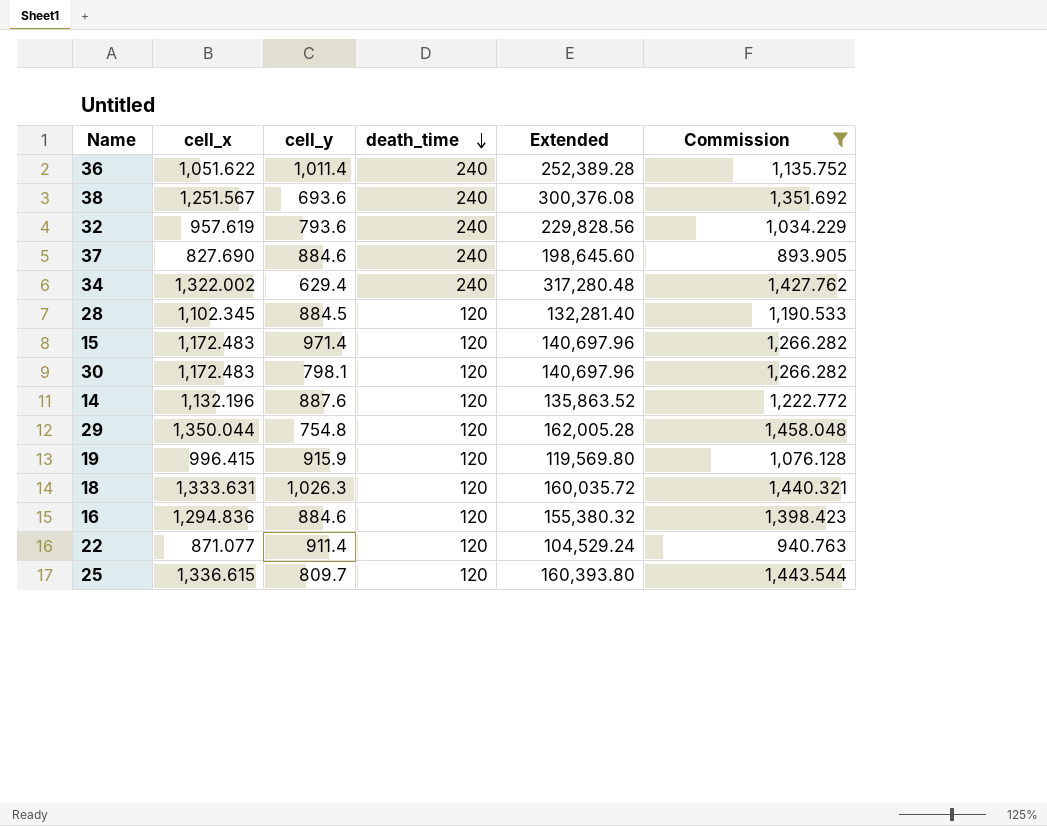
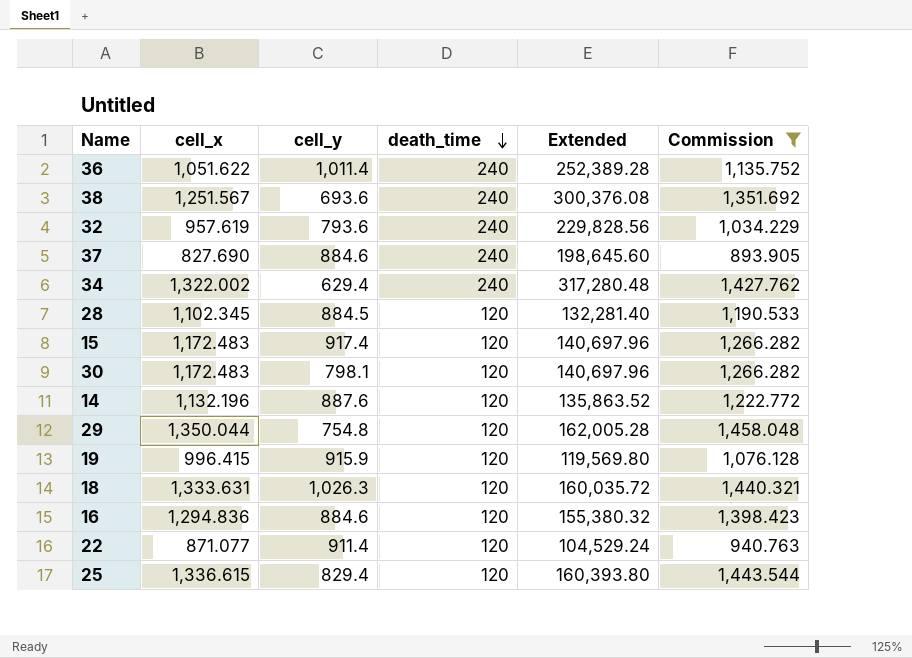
15 | cell_y: 971.4 -> 917.4
25 | cell_y: 809.7 -> 829.4

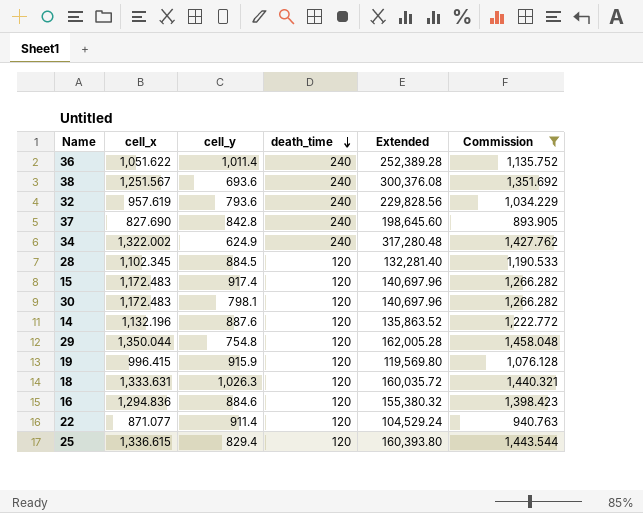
37 | cell_y: 884.6 -> 842.8
34 | cell_y: 629.4 -> 624.9

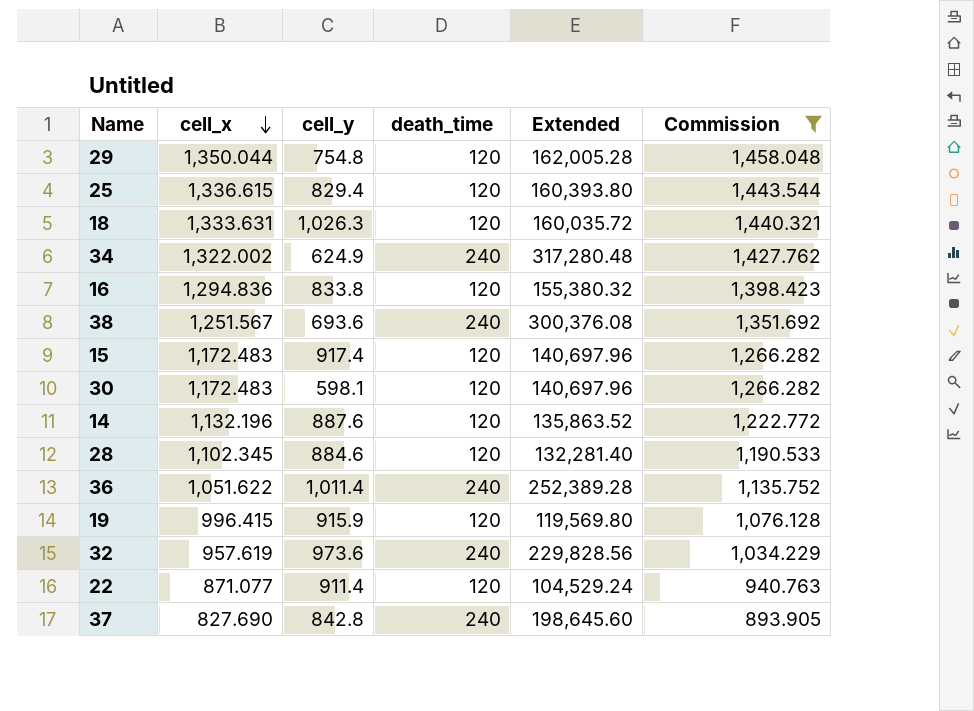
row order: death_time descending -> cell_x descending
16 | cell_y: 884.6 -> 833.8
30 | cell_y: 798.1 -> 598.1
28 | cell_y: 884.5 -> 884.6
32 | cell_y: 793.6 -> 973.6

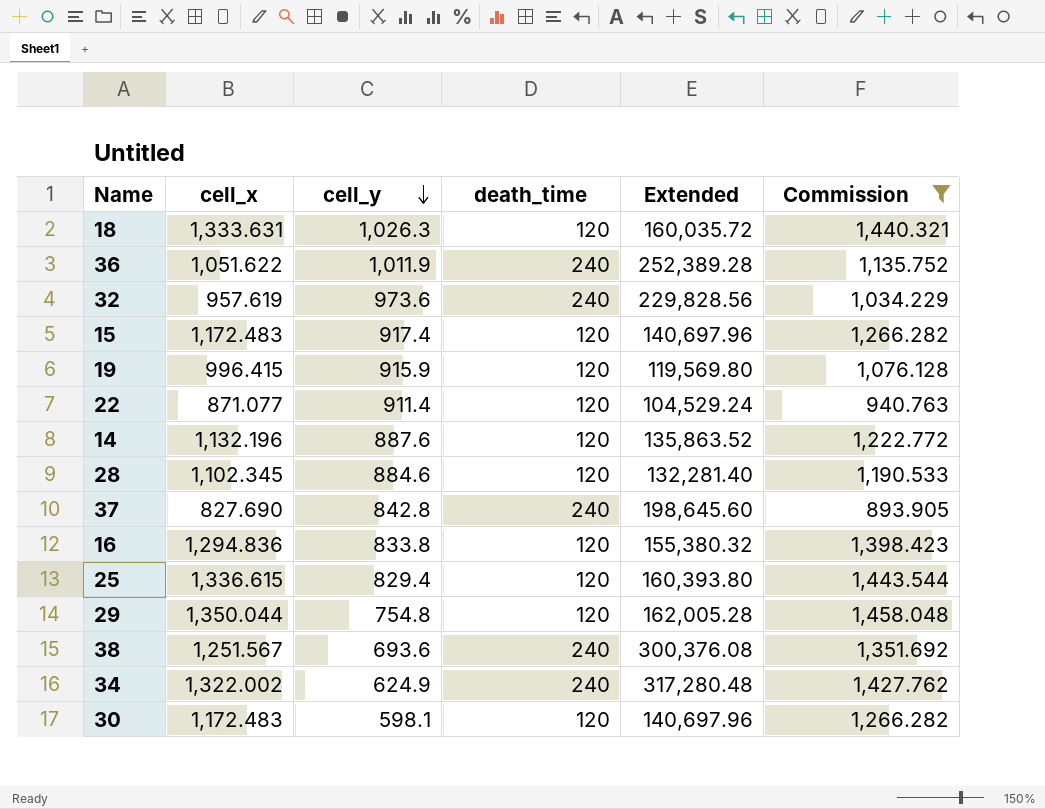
row order: cell_x descending -> cell_y descending
36 | cell_y: 1,011.4 -> 1,011.9

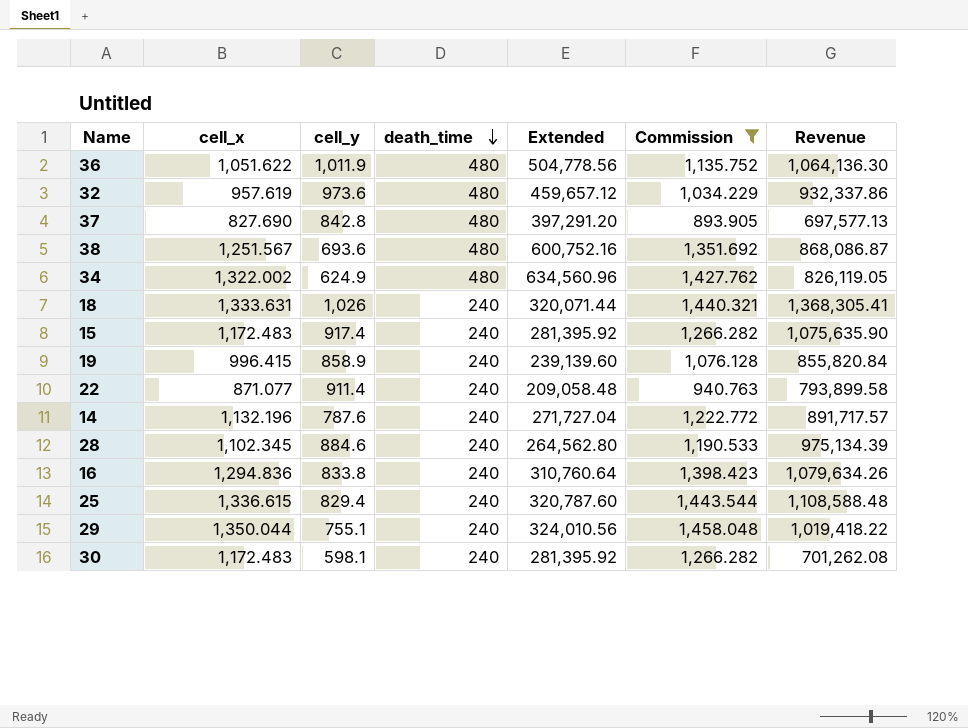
row order: cell_y descending -> death_time descending
column Revenue | formula: none -> [cell_x] * [cell_y]
36 | death_time: 240 -> 480
36 | Extended: 252,389.28 -> 504,778.56
32 | death_time: 240 -> 480
32 | Extended: 229,828.56 -> 459,657.12
37 | death_time: 240 -> 480
37 | Extended: 198,645.60 -> 397,291.20
38 | death_time: 240 -> 480
38 | Extended: 300,376.08 -> 600,752.16
34 | death_time: 240 -> 480
34 | Extended: 317,280.48 -> 634,560.96
18 | cell_y: 1,026.3 -> 1,026
18 | death_time: 120 -> 240
18 | Extended: 160,035.72 -> 320,071.44
15 | death_time: 120 -> 240
15 | Extended: 140,697.96 -> 281,395.92
19 | cell_y: 915.9 -> 858.9
19 | death_time: 120 -> 240
19 | Extended: 119,569.80 -> 239,139.60
22 | death_time: 120 -> 240
22 | Extended: 104,529.24 -> 209,058.48
14 | cell_y: 887.6 -> 787.6
14 | death_time: 120 -> 240
14 | Extended: 135,863.52 -> 271,727.04
28 | death_time: 120 -> 240
28 | Extended: 132,281.40 -> 264,562.80
16 | death_time: 120 -> 240
16 | Extended: 155,380.32 -> 310,760.64
25 | death_time: 120 -> 240
25 | Extended: 160,393.80 -> 320,787.60
29 | cell_y: 754.8 -> 755.1
29 | death_time: 120 -> 240
29 | Extended: 162,005.28 -> 324,010.56
30 | death_time: 120 -> 240
30 | Extended: 140,697.96 -> 281,395.92

